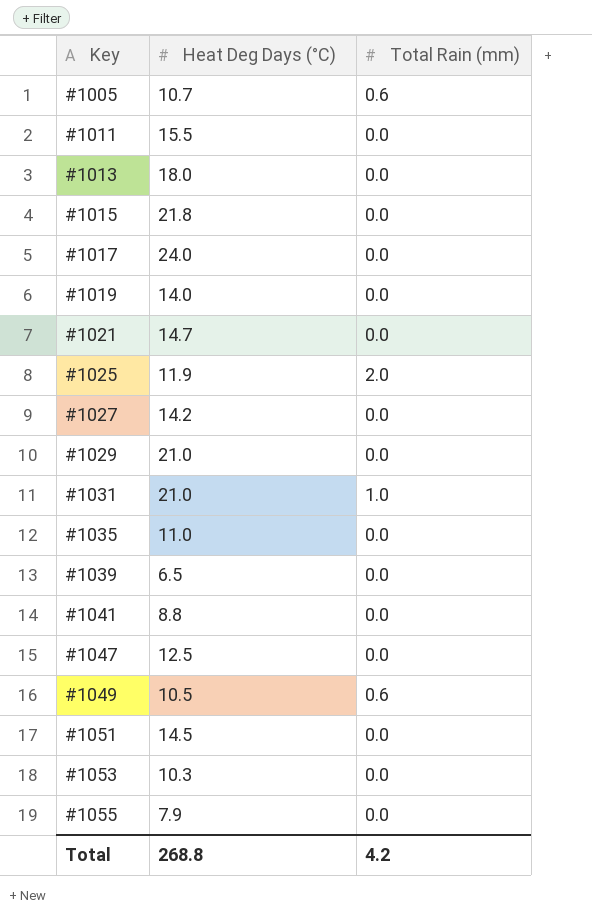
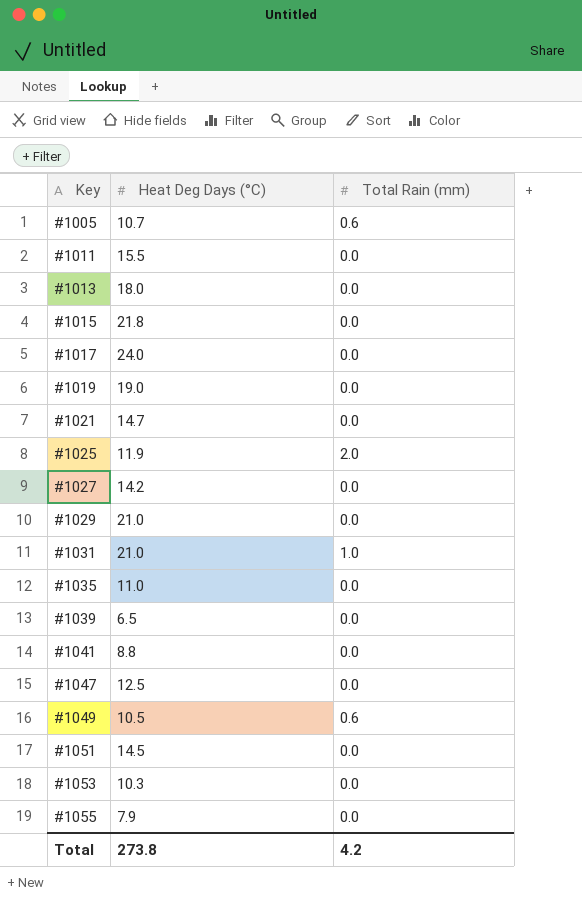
#1019 | Heat Deg Days (°C): 14.0 -> 19.0
Total | Heat Deg Days (°C): 268.8 -> 273.8

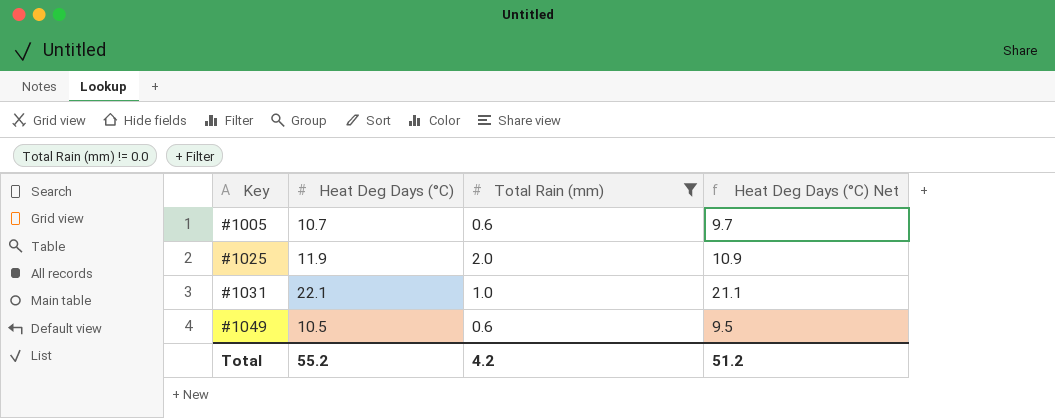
filter: none -> Total Rain (mm) != 0.0
column Heat Deg Days (°C) Net | formula: none -> [Heat Deg Days (°C)] - 1
#1031 | Heat Deg Days (°C): 21.0 -> 22.1
Total | Heat Deg Days (°C): 273.8 -> 55.2

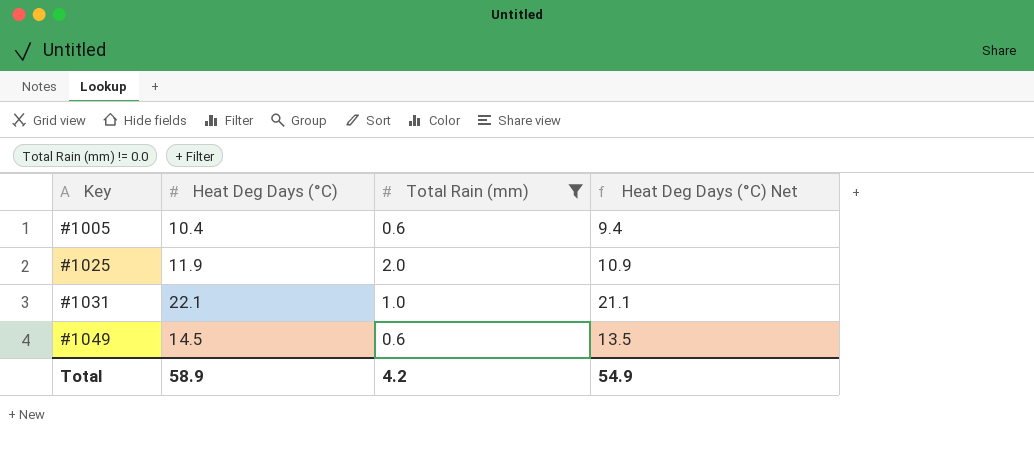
#1005 | Heat Deg Days (°C): 10.7 -> 10.4
#1005 | Heat Deg Days (°C) Net: 9.7 -> 9.4
#1049 | Heat Deg Days (°C): 10.5 -> 14.5
#1049 | Heat Deg Days (°C) Net: 9.5 -> 13.5
Total | Heat Deg Days (°C): 55.2 -> 58.9
Total | Heat Deg Days (°C) Net: 51.2 -> 54.9

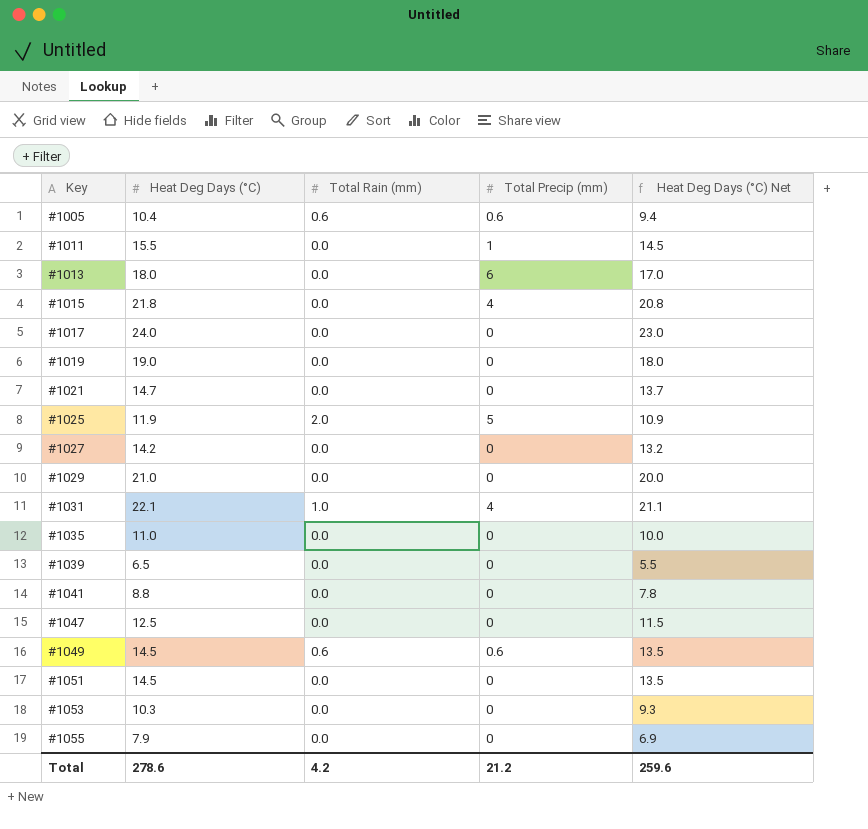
filter: Total Rain (mm) != 0.0 -> none
column Total Precip (mm) | position: none -> 4
Total | Heat Deg Days (°C): 58.9 -> 278.6
Total | Heat Deg Days (°C) Net: 54.9 -> 259.6

